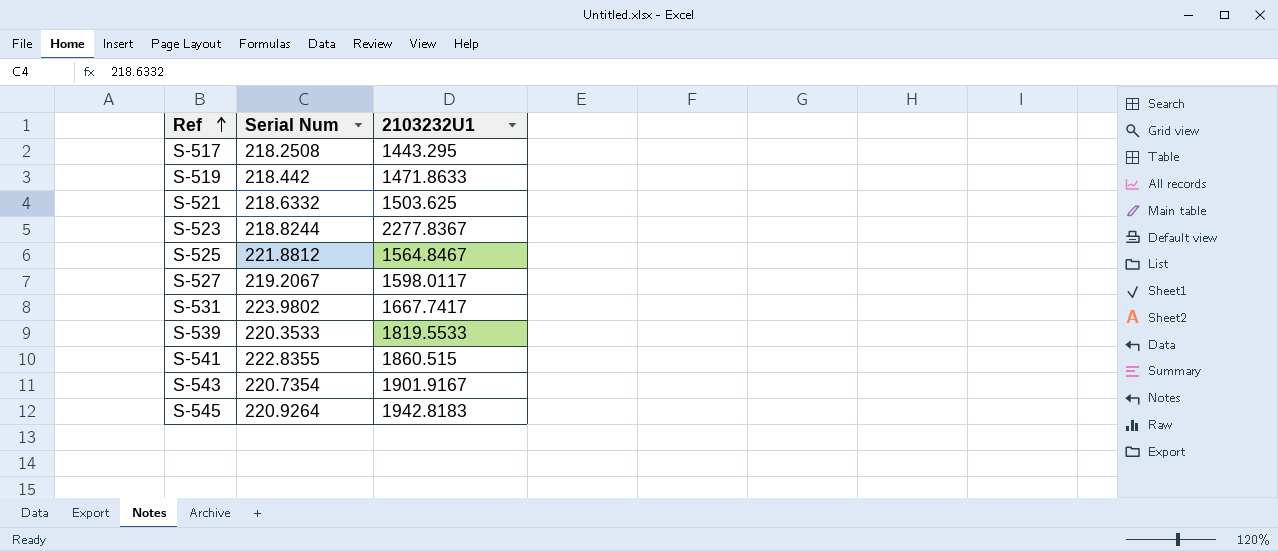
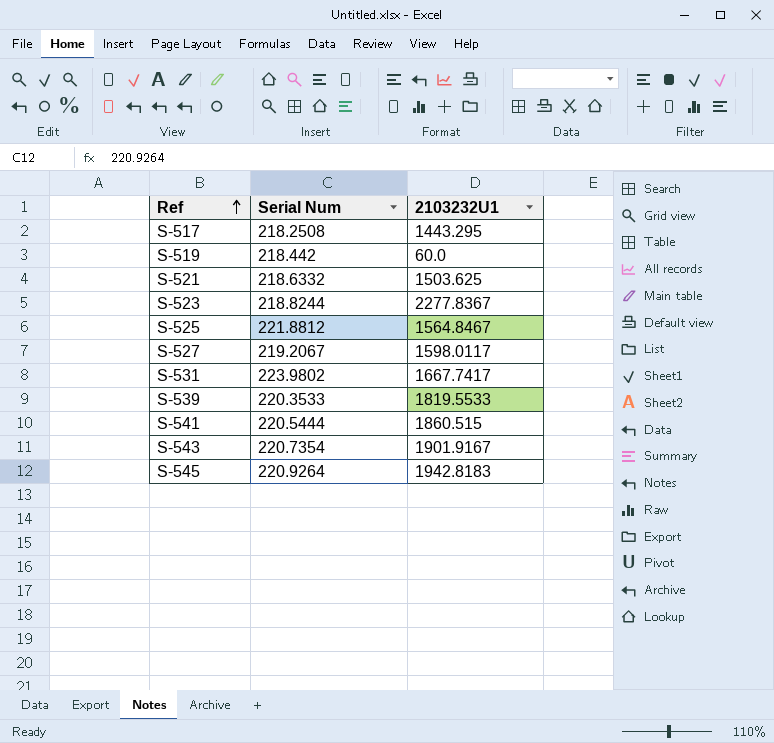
S-519 | 2103232U1: 1471.8633 -> 60.0
S-541 | Serial Num: 222.8355 -> 220.5444

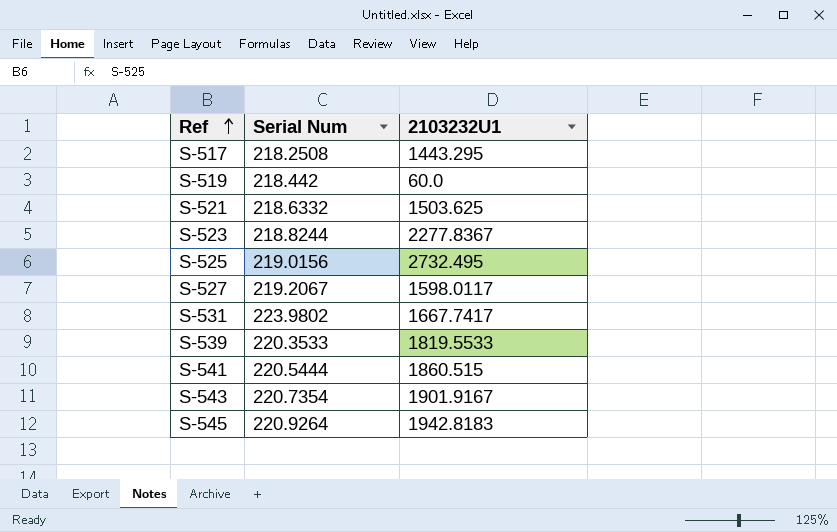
S-525 | Serial Num: 221.8812 -> 219.0156
S-525 | 2103232U1: 1564.8467 -> 2732.495

